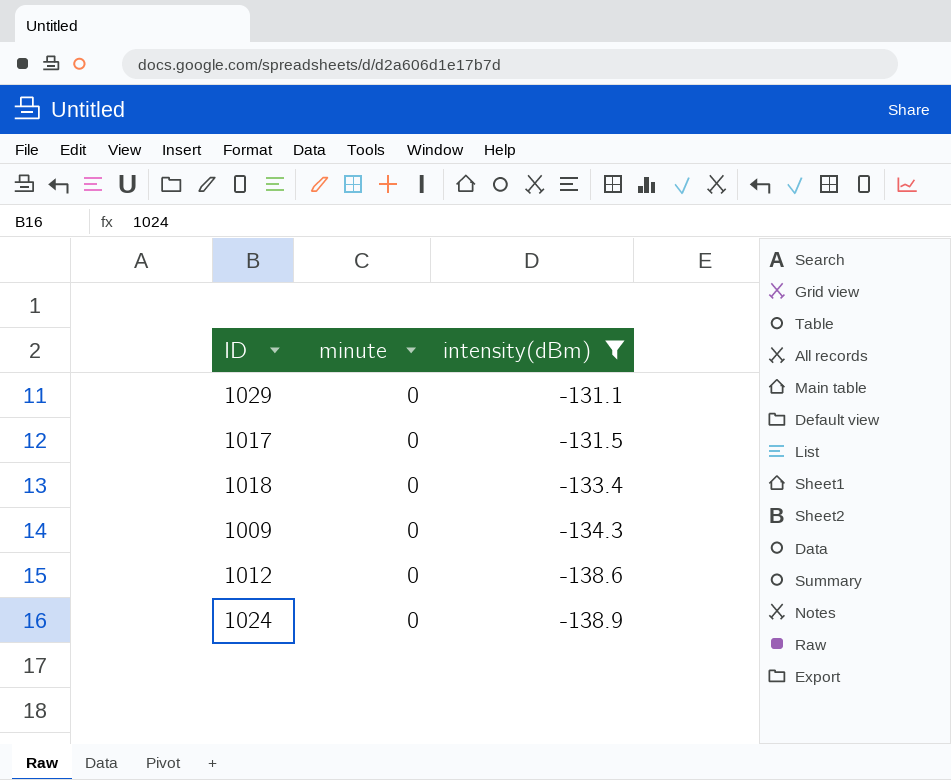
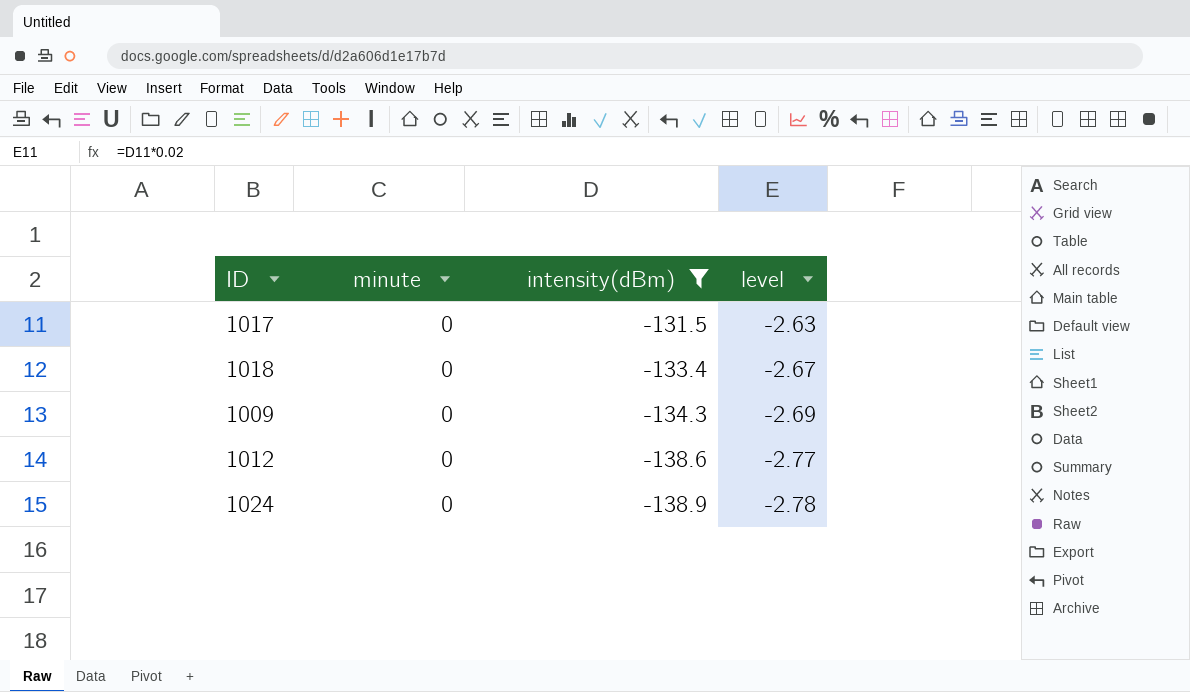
column level | formula: none -> [intensity(dBm)] * 0.02
row 1029: 0 | -131.1 -> none

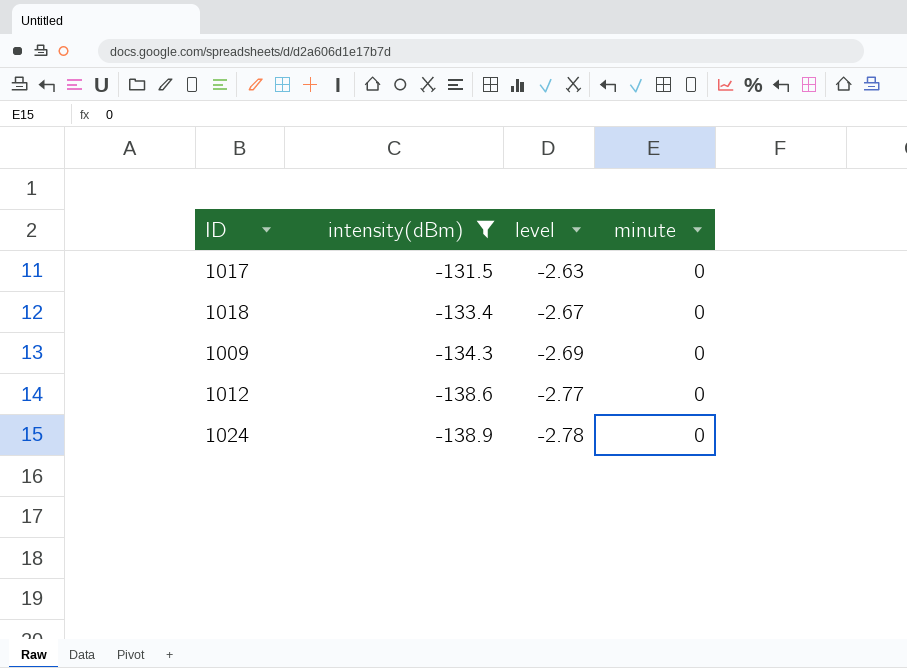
column minute | position: 2 -> 4

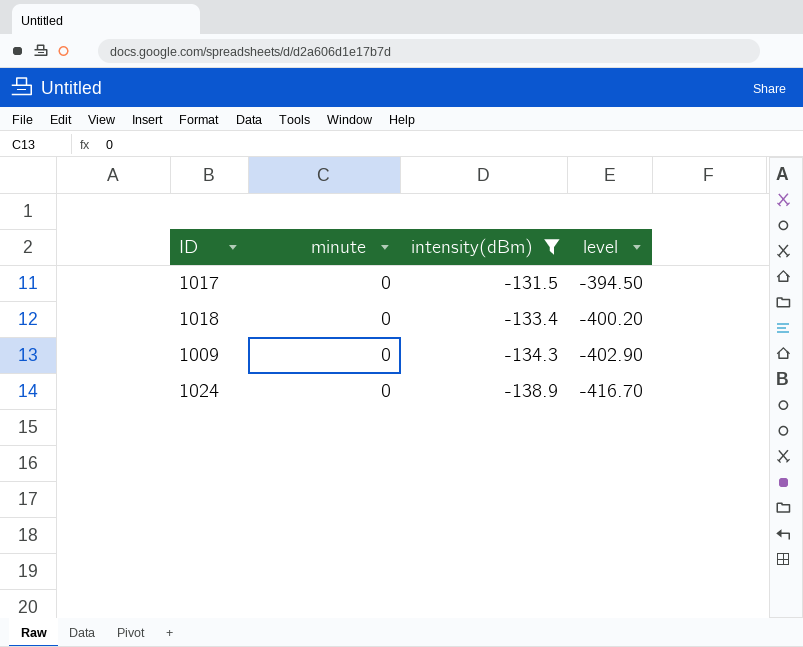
column minute | position: 4 -> 2
column level | formula: [intensity(dBm)] * 0.02 -> [intensity(dBm)] * 3
row 1012: -138.6 | -2.77 | 0 -> none

